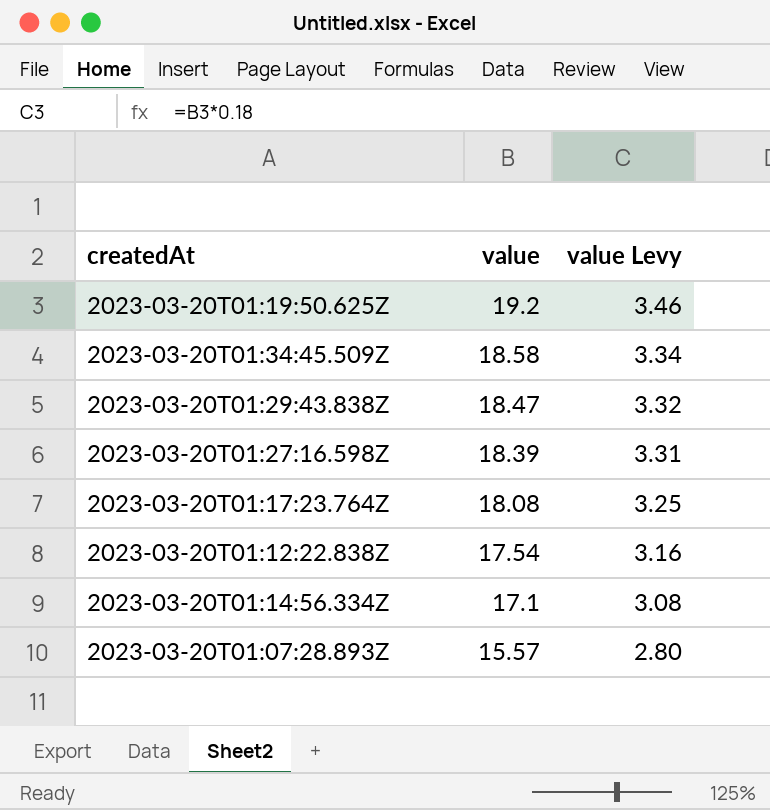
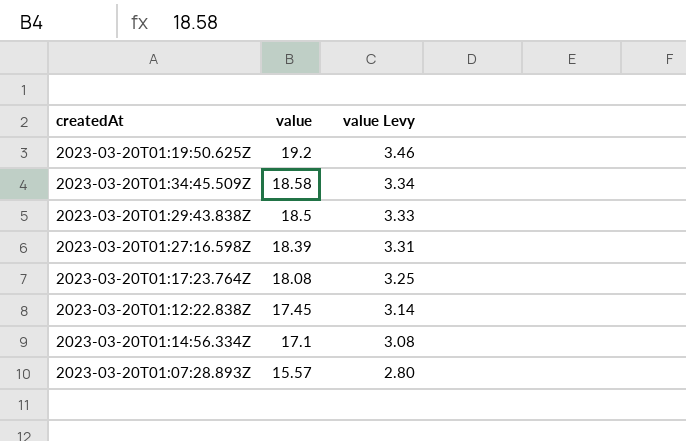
2023-03-20T01:29:43.838Z | value: 18.47 -> 18.5
2023-03-20T01:29:43.838Z | value Levy: 3.32 -> 3.33
2023-03-20T01:12:22.838Z | value: 17.54 -> 17.45
2023-03-20T01:12:22.838Z | value Levy: 3.16 -> 3.14

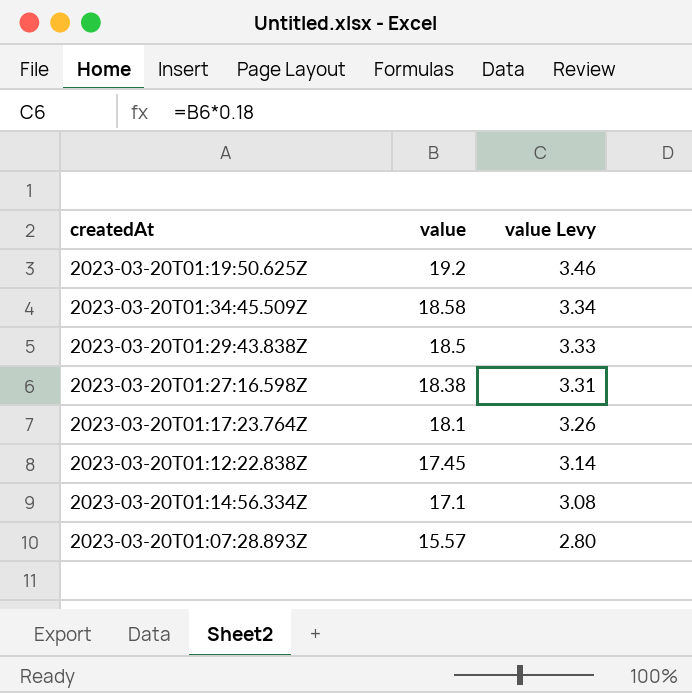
2023-03-20T01:27:16.598Z | value: 18.39 -> 18.38
2023-03-20T01:17:23.764Z | value: 18.08 -> 18.1
2023-03-20T01:17:23.764Z | value Levy: 3.25 -> 3.26

